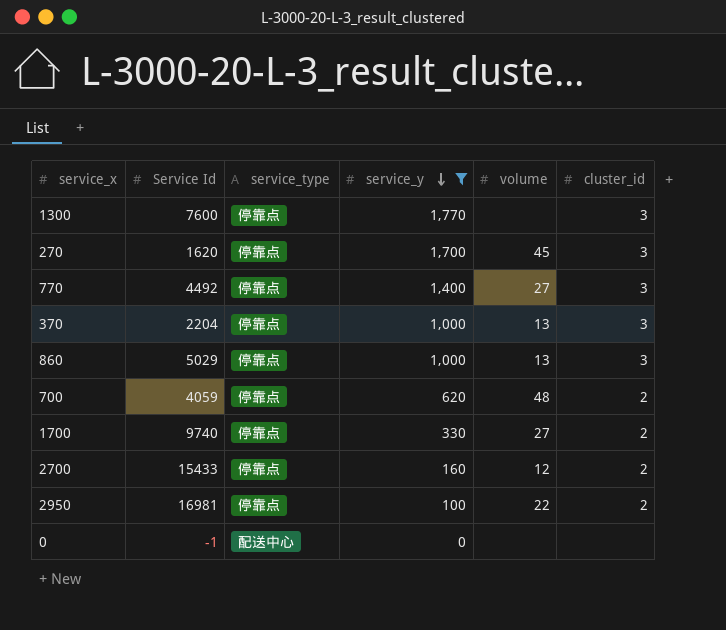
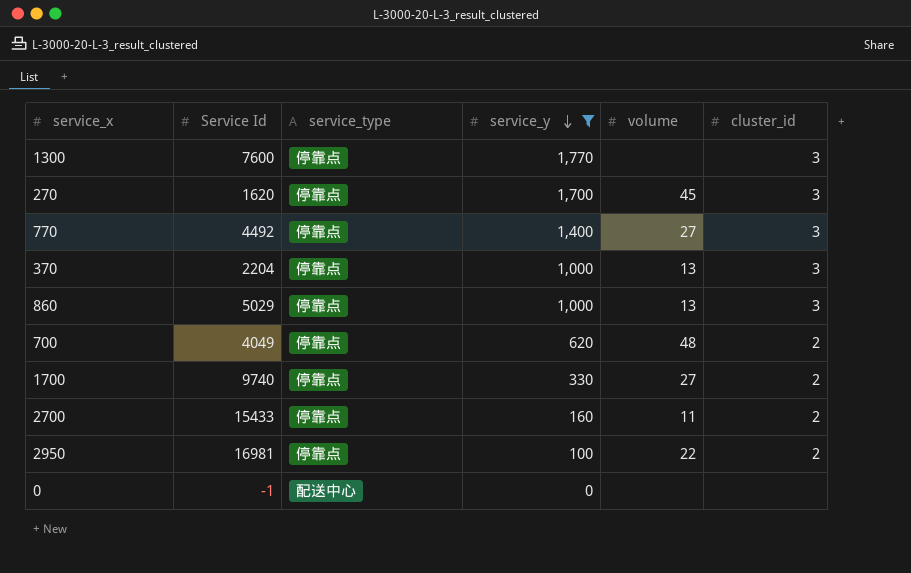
700 | Service Id: 4059 -> 4049
2700 | volume: 12 -> 11

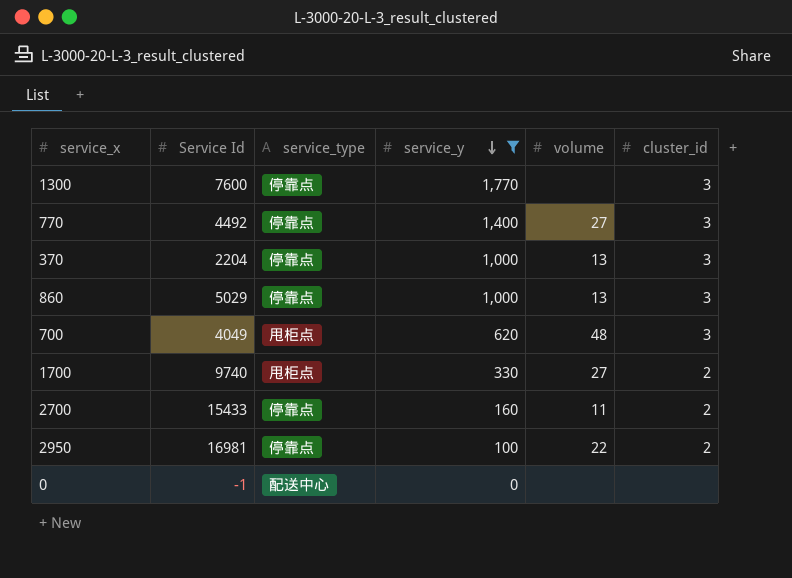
row 270: 1620 | 停靠点 | 1,700 | 45 | 3 -> none
700 | service_type: 停靠点 -> 甩柜点
700 | cluster_id: 2 -> 3
1700 | service_type: 停靠点 -> 甩柜点

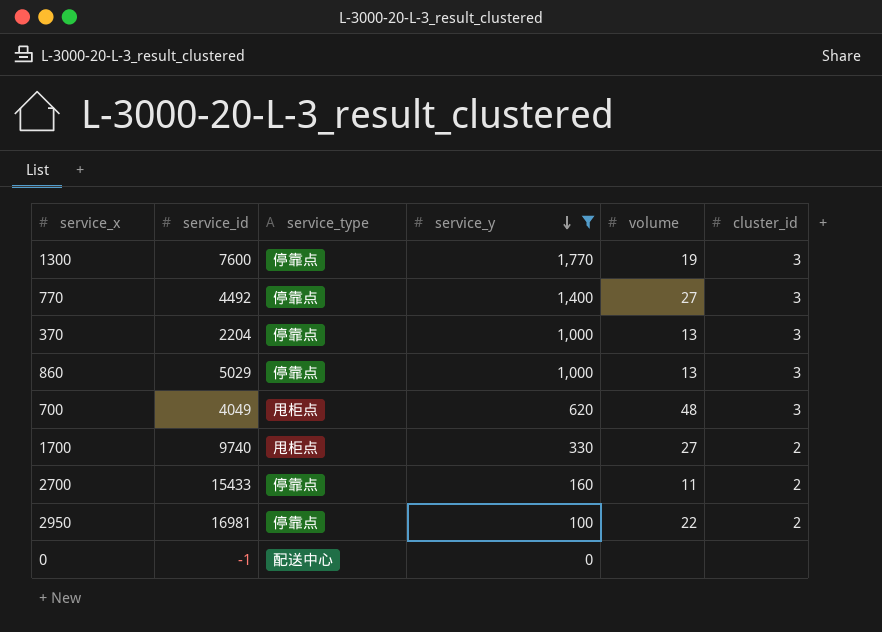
column name: Service Id -> service_id
1300 | volume: none -> 19

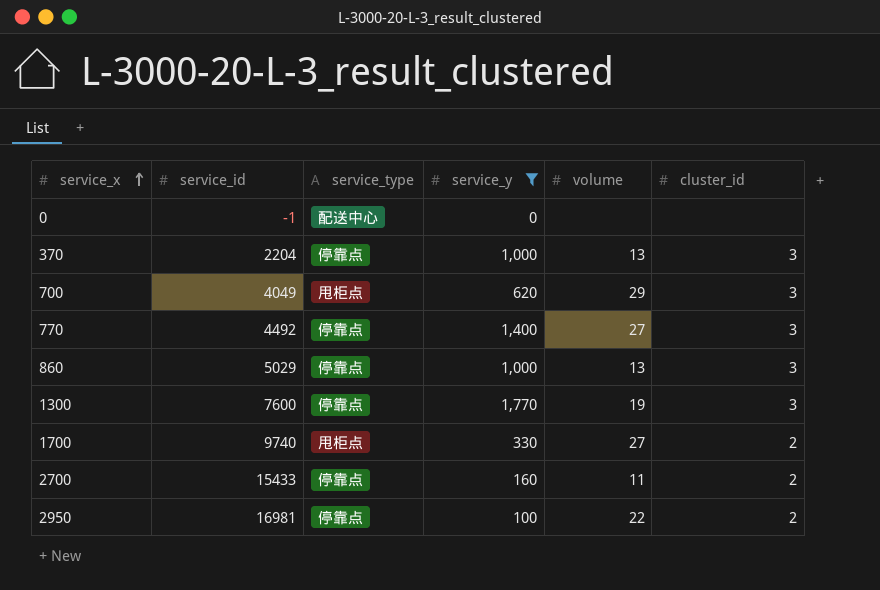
row order: service_y descending -> service_x ascending
700 | volume: 48 -> 29

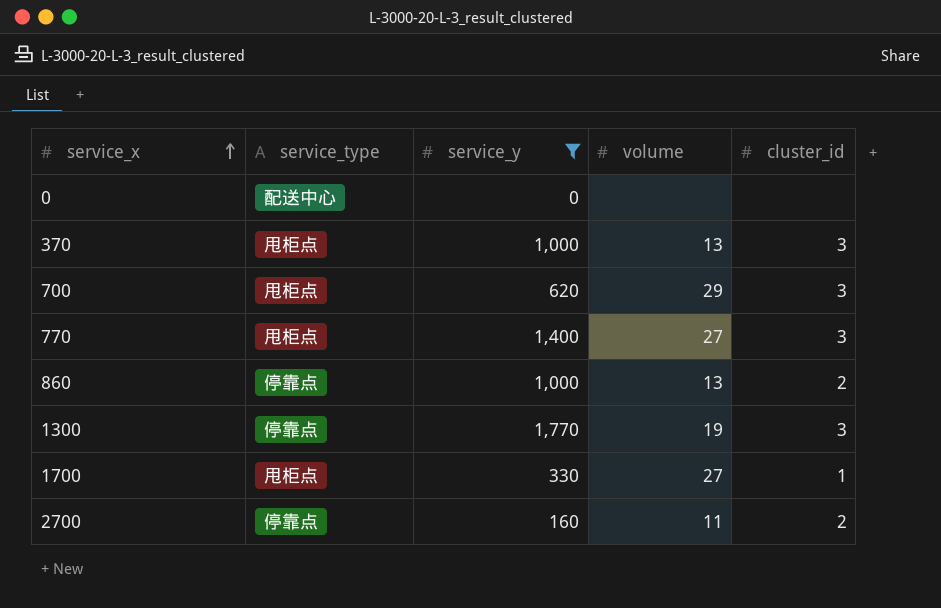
column service_id | position: 2 -> none
row 2950: 16981 | 停靠点 | 100 | 22 | 2 -> none
370 | service_type: 停靠点 -> 甩柜点
770 | service_type: 停靠点 -> 甩柜点
860 | cluster_id: 3 -> 2
1700 | cluster_id: 2 -> 1

